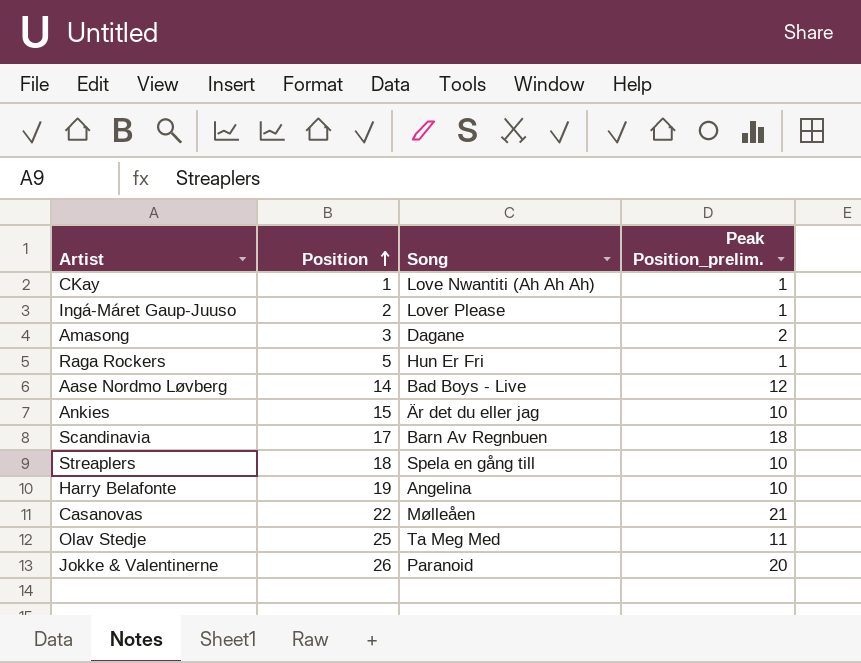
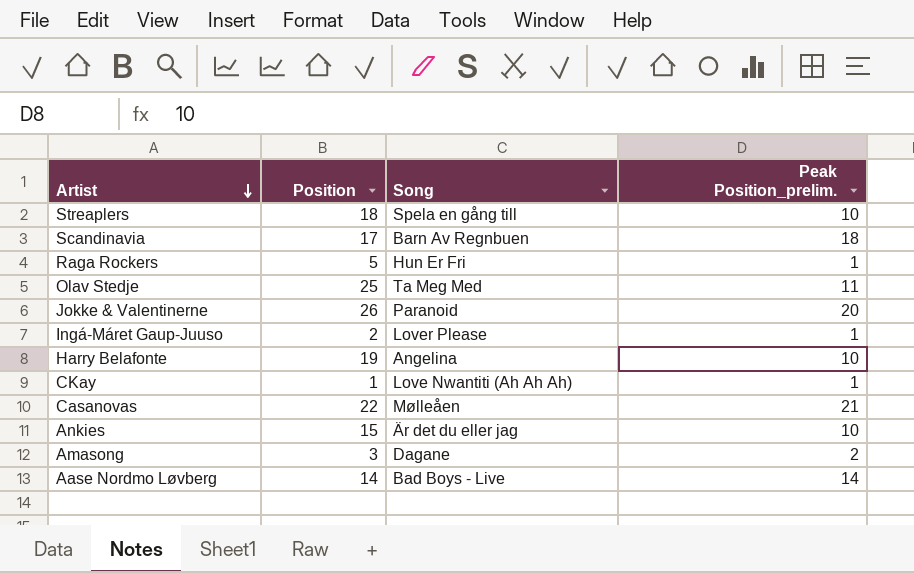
row order: Position ascending -> Artist descending
Aase Nordmo Løvberg | Peak Position_prelim.: 12 -> 14

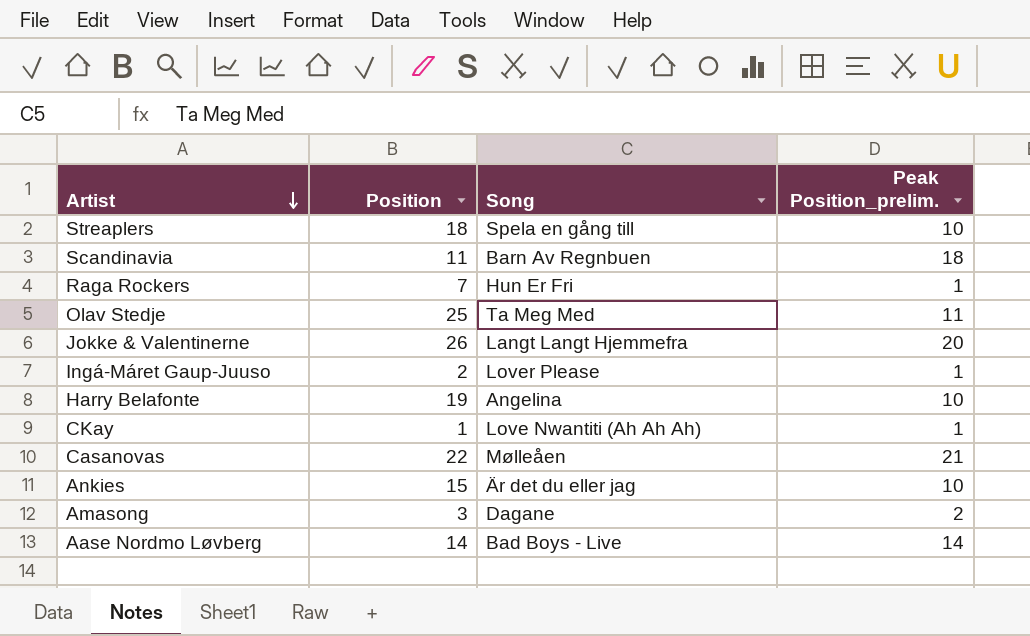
Scandinavia | Position: 17 -> 11
Raga Rockers | Position: 5 -> 7
Jokke & Valentinerne | Song: Paranoid -> Langt Langt Hjemmefra

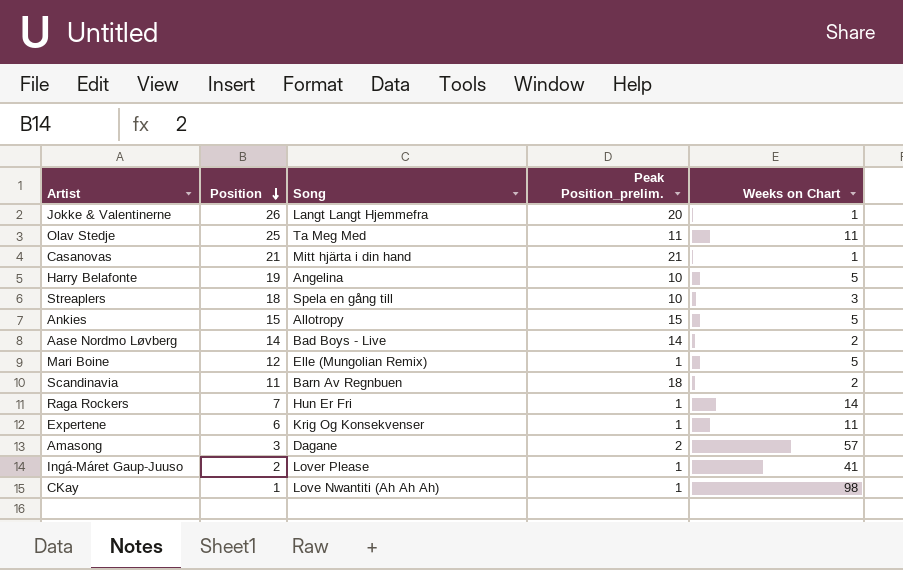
row order: Artist descending -> Position descending
column Weeks on Chart | position: none -> 5
Casanovas | Position: 22 -> 21
Casanovas | Song: Mølleåen -> Mitt hjärta i din hand
Ankies | Song: Är det du eller jag -> Allotropy
Ankies | Peak Position_prelim.: 10 -> 15
row Mari Boine: none -> 12 | Elle (Mungolian Remix) | 1 | 5
row Expertene: none -> 6 | Krig Og Konsekvenser | 1 | 11

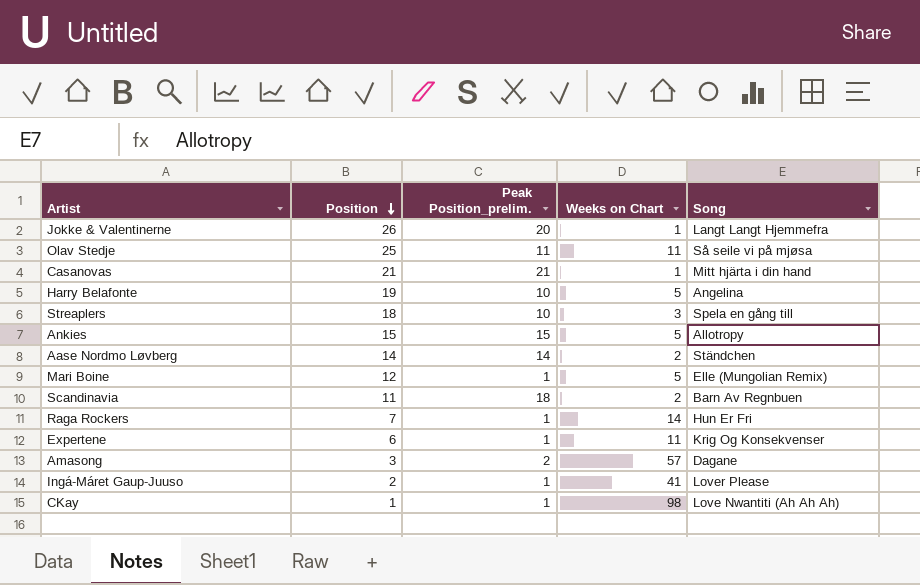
column Song | position: 3 -> 5
Olav Stedje | Song: Ta Meg Med -> Så seile vi på mjøsa
Aase Nordmo Løvberg | Song: Bad Boys - Live -> Ständchen

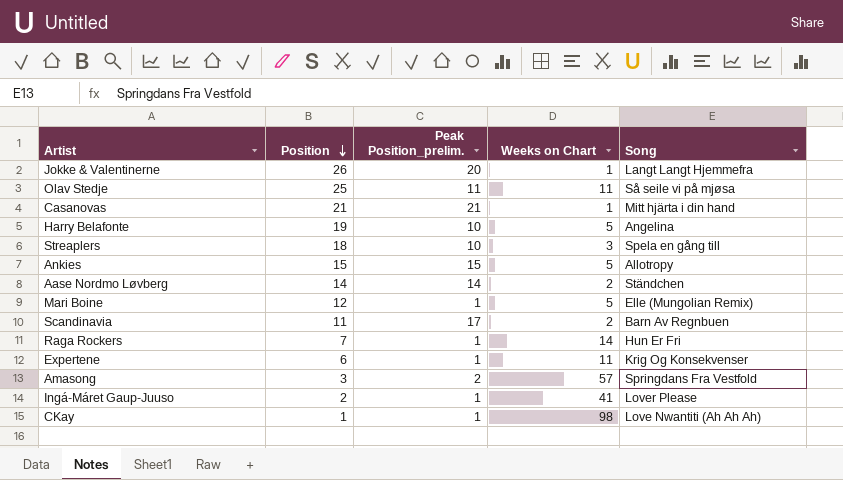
Scandinavia | Peak Position_prelim.: 18 -> 17
Amasong | Song: Dagane -> Springdans Fra Vestfold

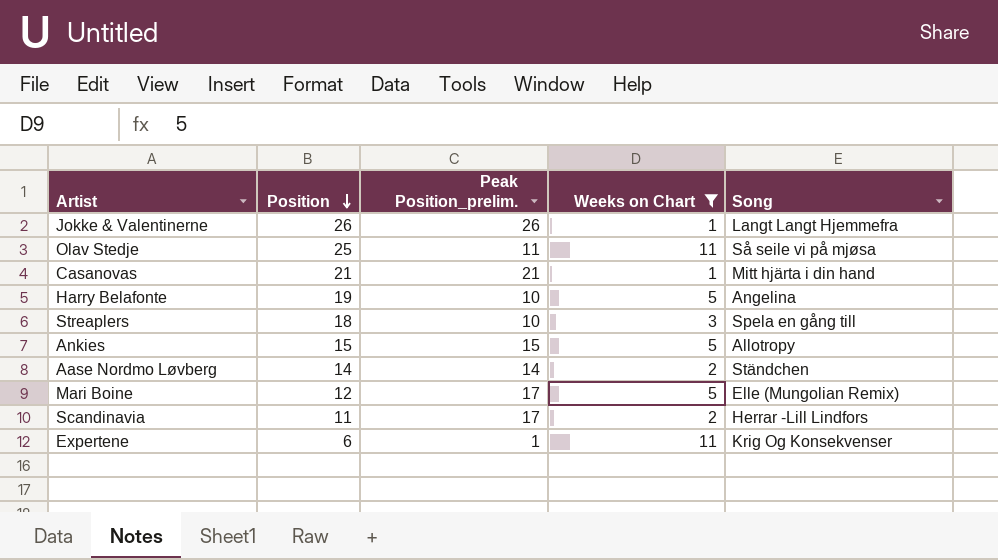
filter: none -> Weeks on Chart <= 11
Jokke & Valentinerne | Peak Position_prelim.: 20 -> 26
Mari Boine | Peak Position_prelim.: 1 -> 17
Scandinavia | Song: Barn Av Regnbuen -> Herrar -Lill Lindfors

